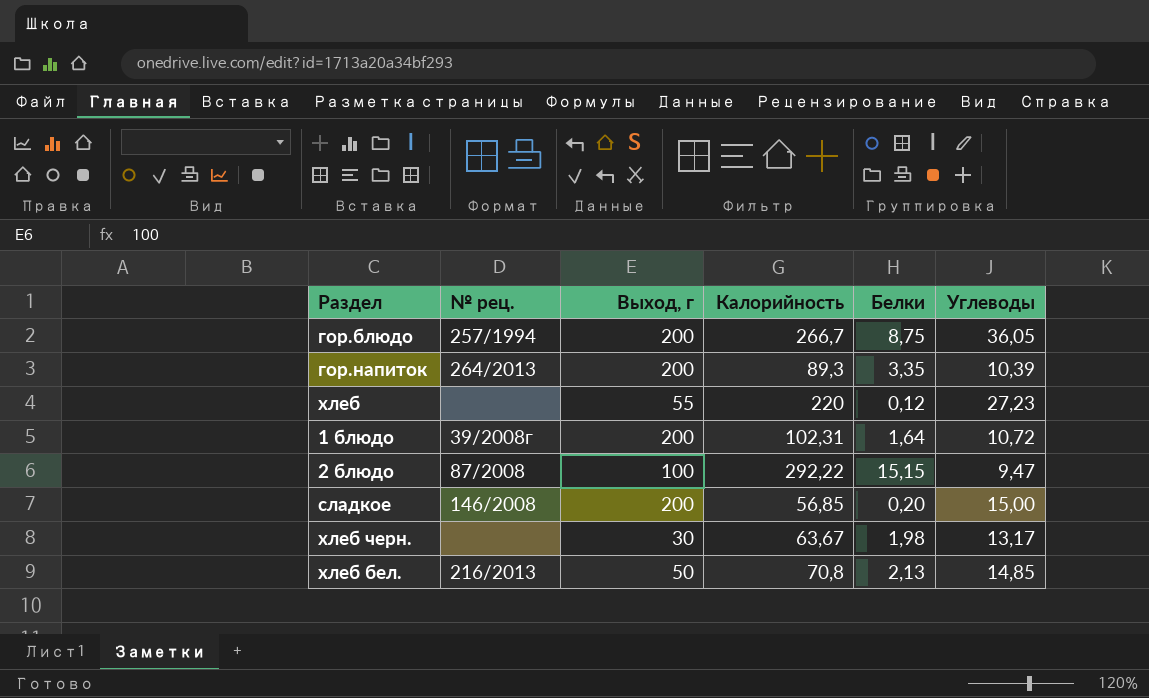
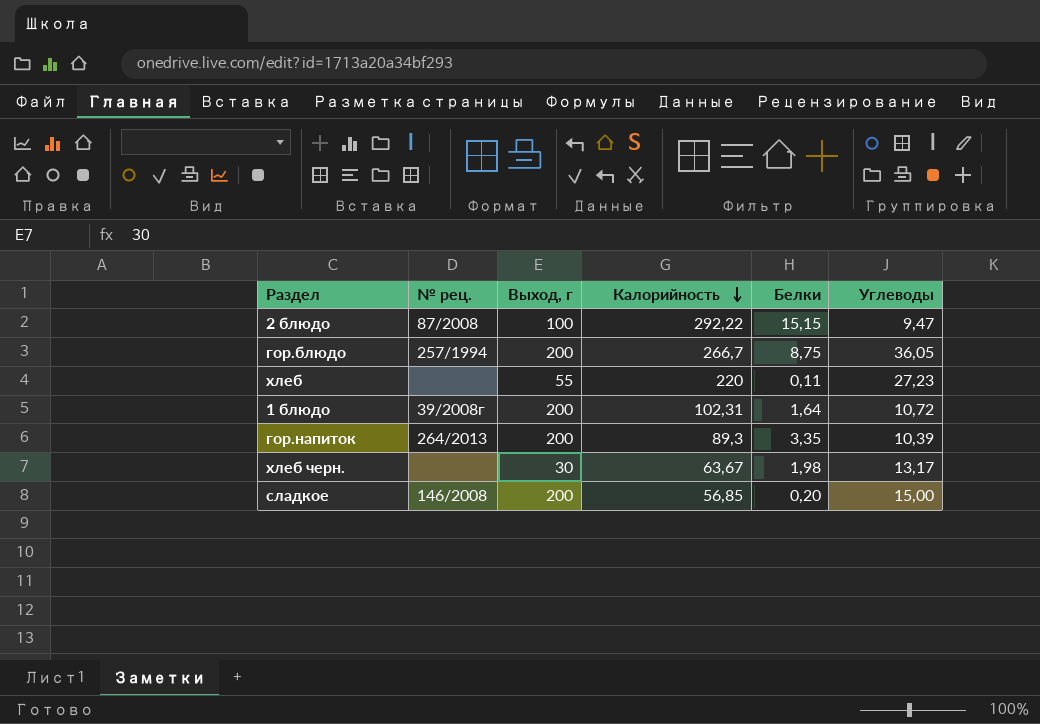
row order: none -> Калорийность descending
row хлеб бел.: 216/2013 | 50 | 70,8 | 2,13 | 14,85 -> none
хлеб | Белки: 0,12 -> 0,11

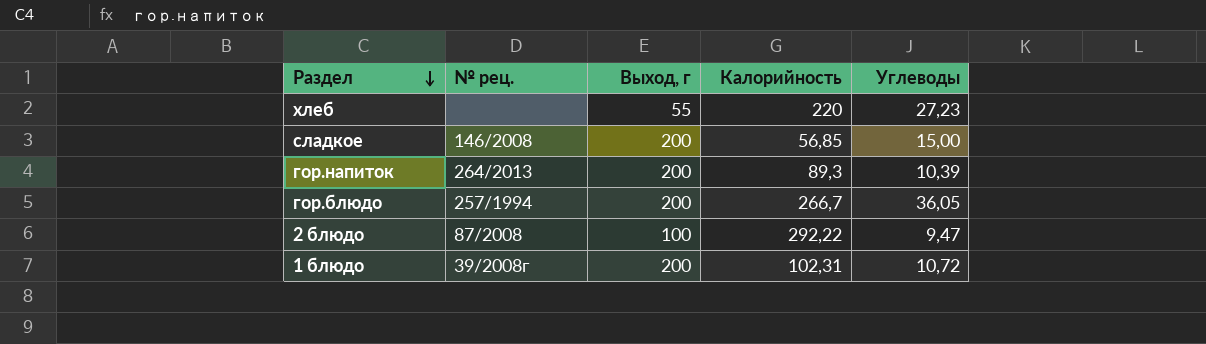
row order: Калорийность descending -> Раздел descending
column Белки | position: 5 -> none
row хлеб черн.: none | 30 | 63,67 | 1,98 | 13,17 -> none

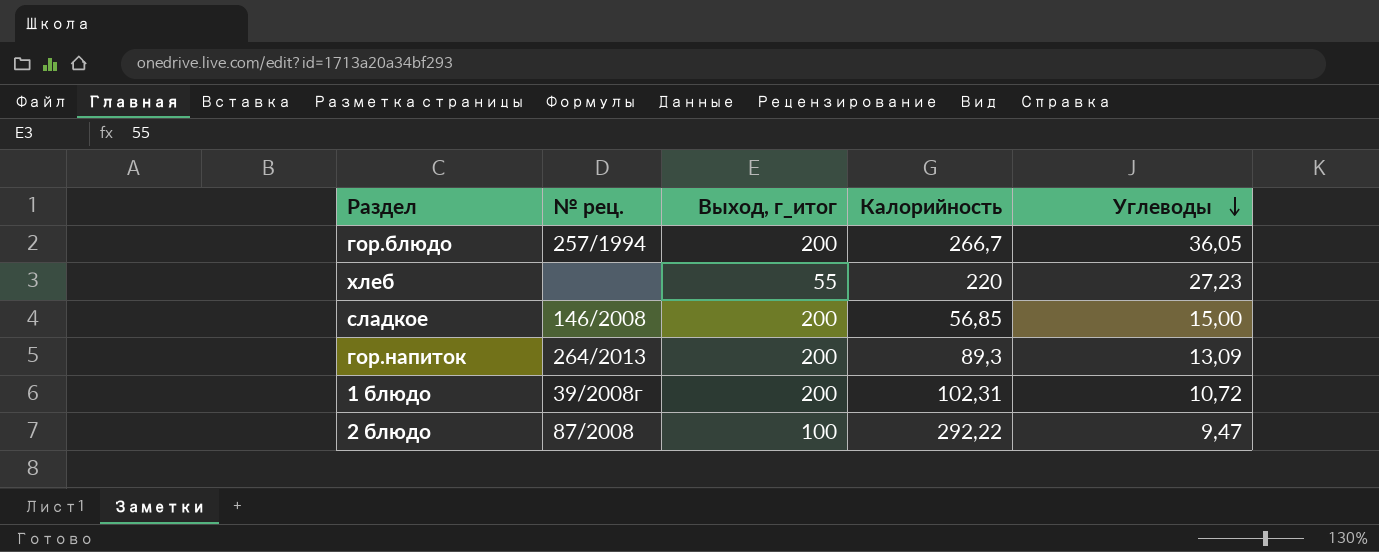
row order: Раздел descending -> Углеводы descending
column name: Выход, г -> Выход, г_итог
гор.напиток | Углеводы: 10,39 -> 13,09

